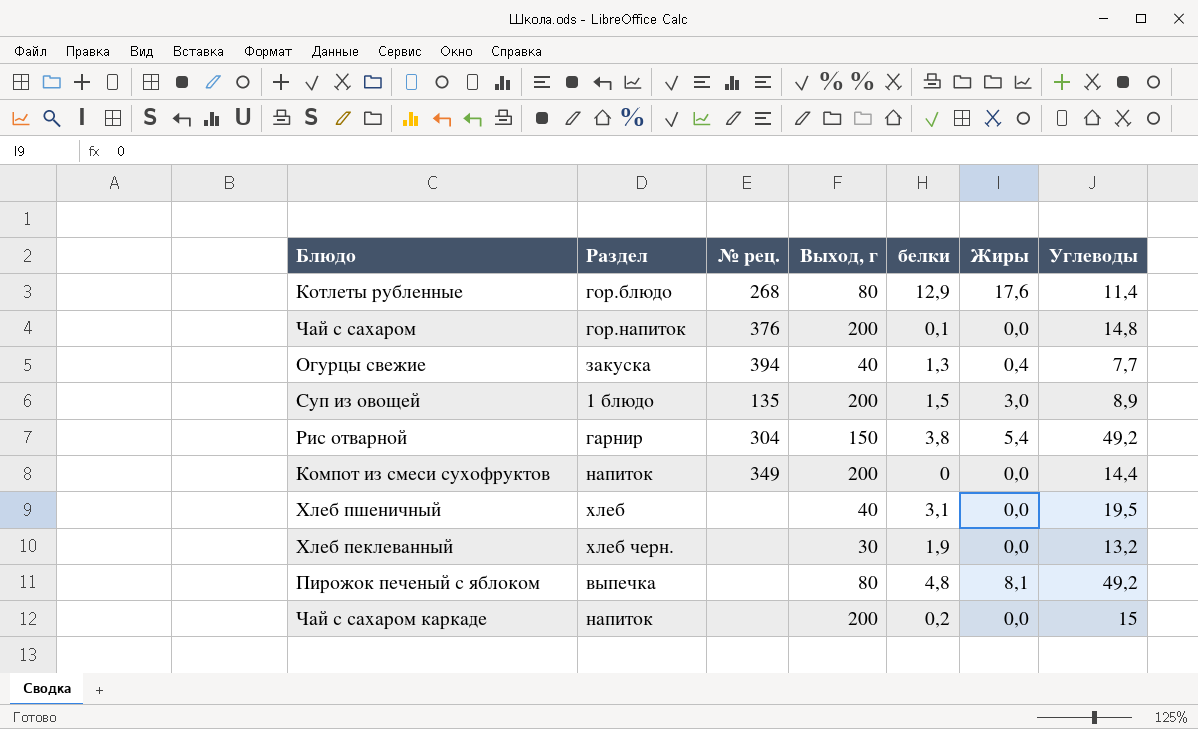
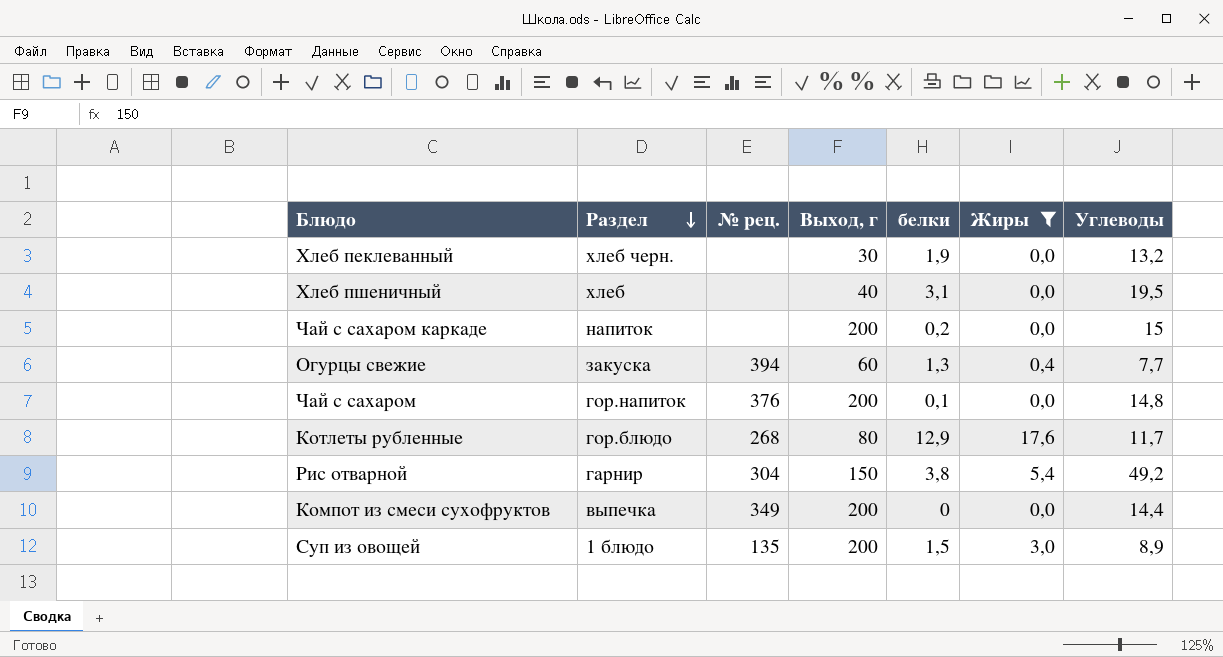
filter: none -> Жиры != 8,1
row order: none -> Раздел descending
Огурцы свежие | Выход, г: 40 -> 60
Котлеты рубленные | Углеводы: 11,4 -> 11,7
Компот из смеси сухофруктов | Раздел: напиток -> выпечка

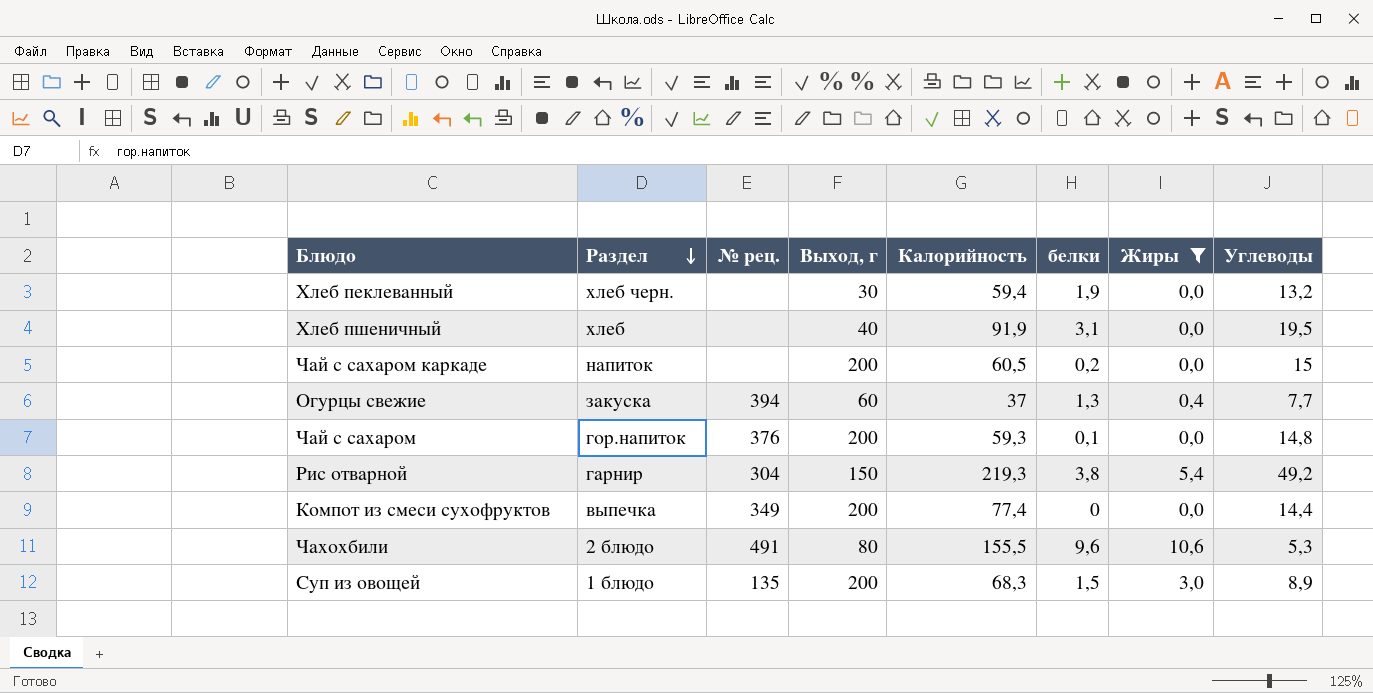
column Калорийность | position: none -> 5
row Котлеты рубленные: гор.блюдо | 268 | 80 | 12,9 | 17,6 | 11,7 -> none
row Чахохбили: none -> 2 блюдо | 491 | 80 | 155,5 | 9,6 | 10,6 | 5,3

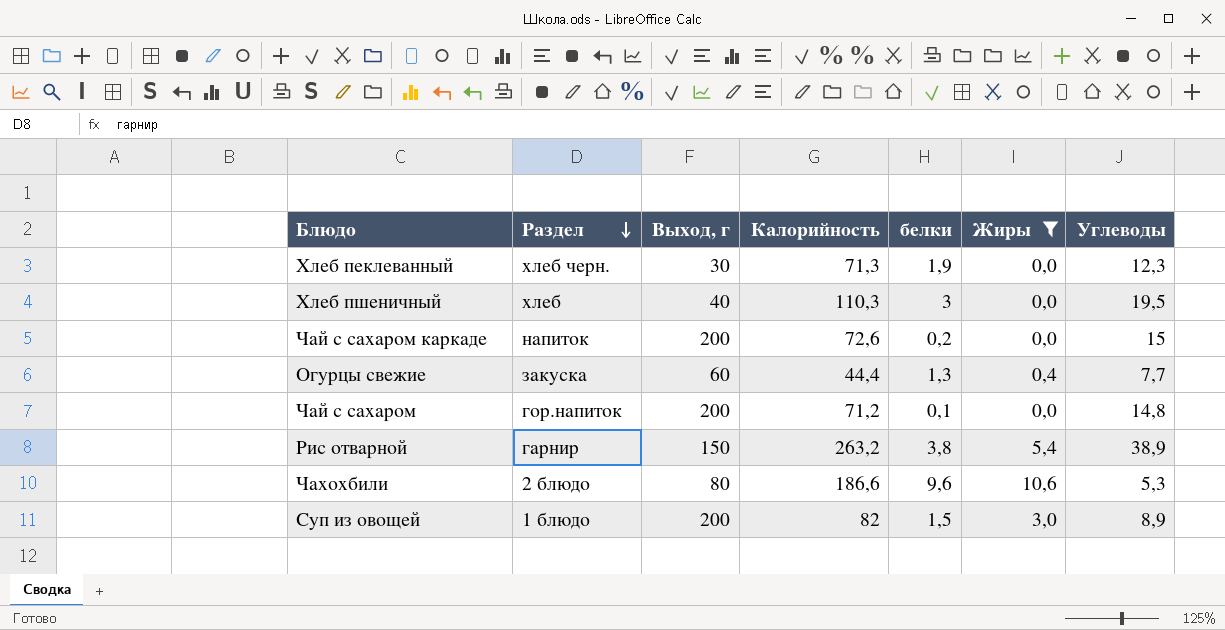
column № рец. | position: 3 -> none
row Компот из смеси сухофруктов: выпечка | 349 | 200 | 77,4 | 0 | 0,0 | 14,4 -> none
Хлеб пеклеванный | Калорийность: 59,4 -> 71,3
Хлеб пеклеванный | Углеводы: 13,2 -> 12,3
Хлеб пшеничный | Калорийность: 91,9 -> 110,3
Хлеб пшеничный | белки: 3,1 -> 3
Чай с сахаром каркаде | Калорийность: 60,5 -> 72,6
Огурцы свежие | Калорийность: 37 -> 44,4
Чай с сахаром | Калорийность: 59,3 -> 71,2
Рис отварной | Калорийность: 219,3 -> 263,2
Рис отварной | Углеводы: 49,2 -> 38,9
Чахохбили | Калорийность: 155,5 -> 186,6
Суп из овощей | Калорийность: 68,3 -> 82

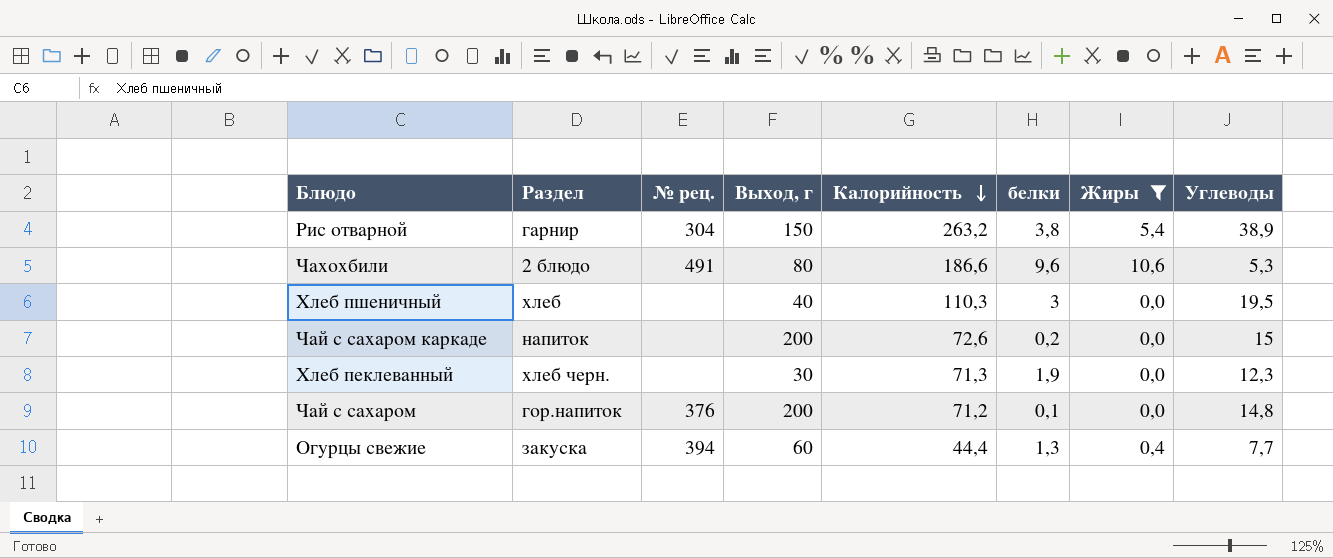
row order: Раздел descending -> Калорийность descending
column № рец. | position: none -> 3
row Суп из овощей: 1 блюдо | 200 | 82 | 1,5 | 3,0 | 8,9 -> none

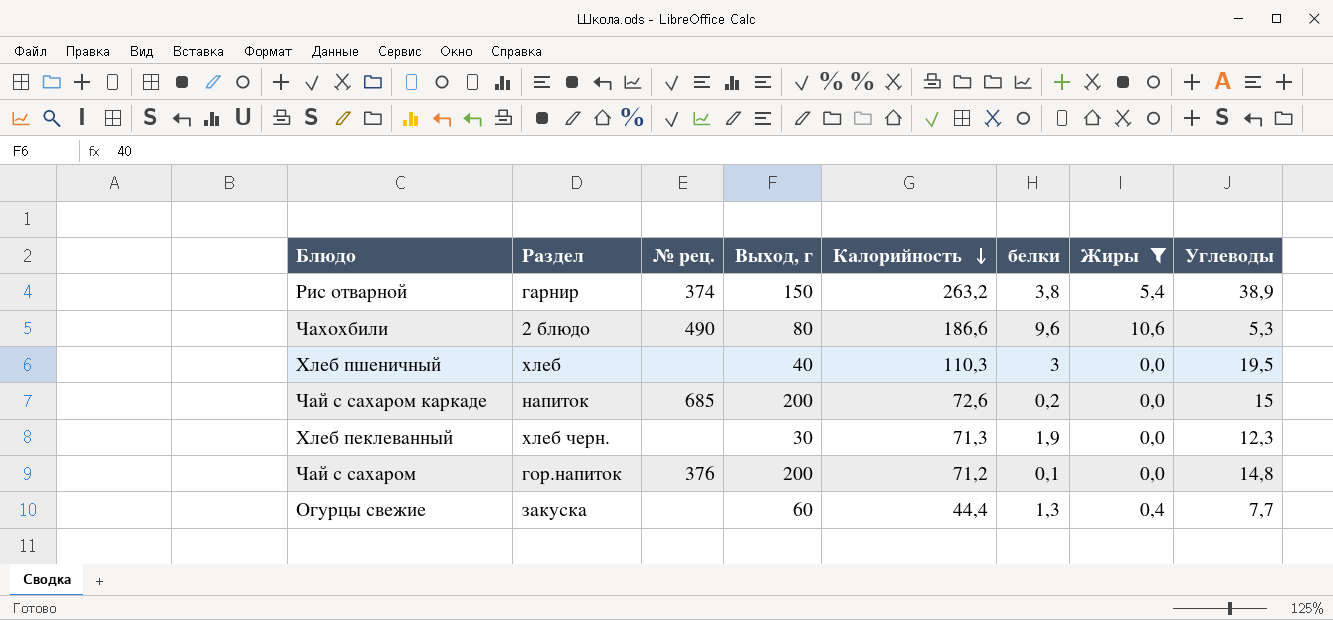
Рис отварной | № рец.: 304 -> 374
Чахохбили | № рец.: 491 -> 490
Чай с сахаром каркаде | № рец.: none -> 685
Огурцы свежие | № рец.: 394 -> none

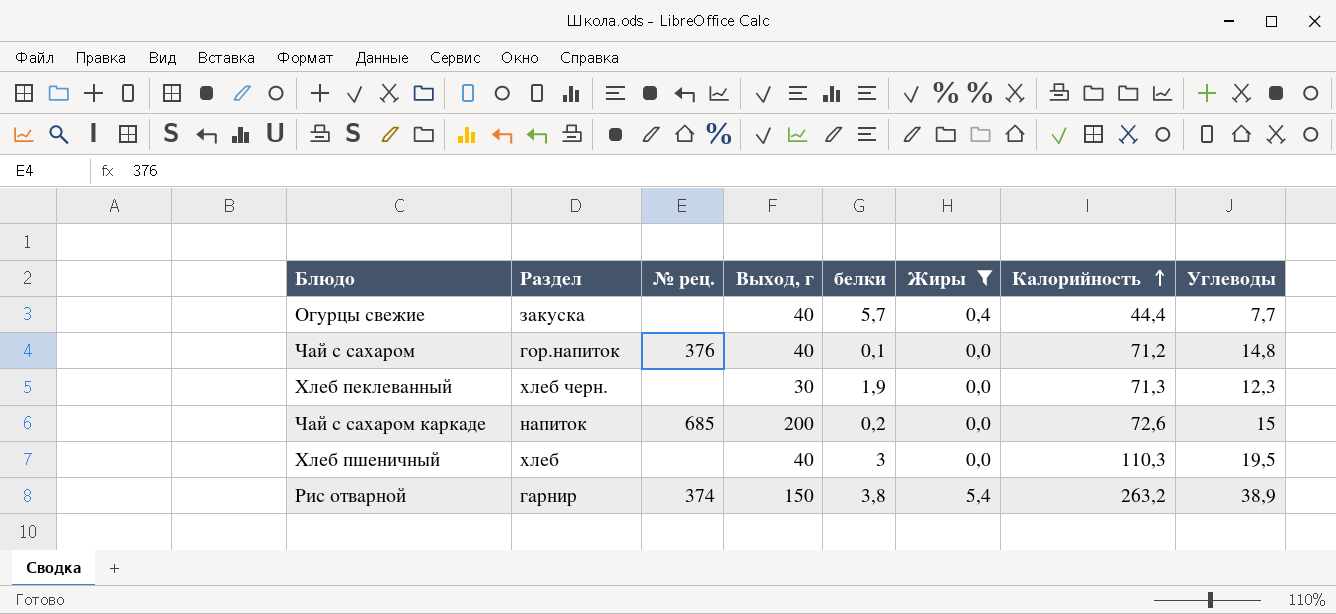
row order: Калорийность descending -> Калорийность ascending
column Калорийность | position: 5 -> 7
row Чахохбили: 2 блюдо | 490 | 80 | 186,6 | 9,6 | 10,6 | 5,3 -> none
Огурцы свежие | Выход, г: 60 -> 40
Огурцы свежие | белки: 1,3 -> 5,7
Чай с сахаром | Выход, г: 200 -> 40

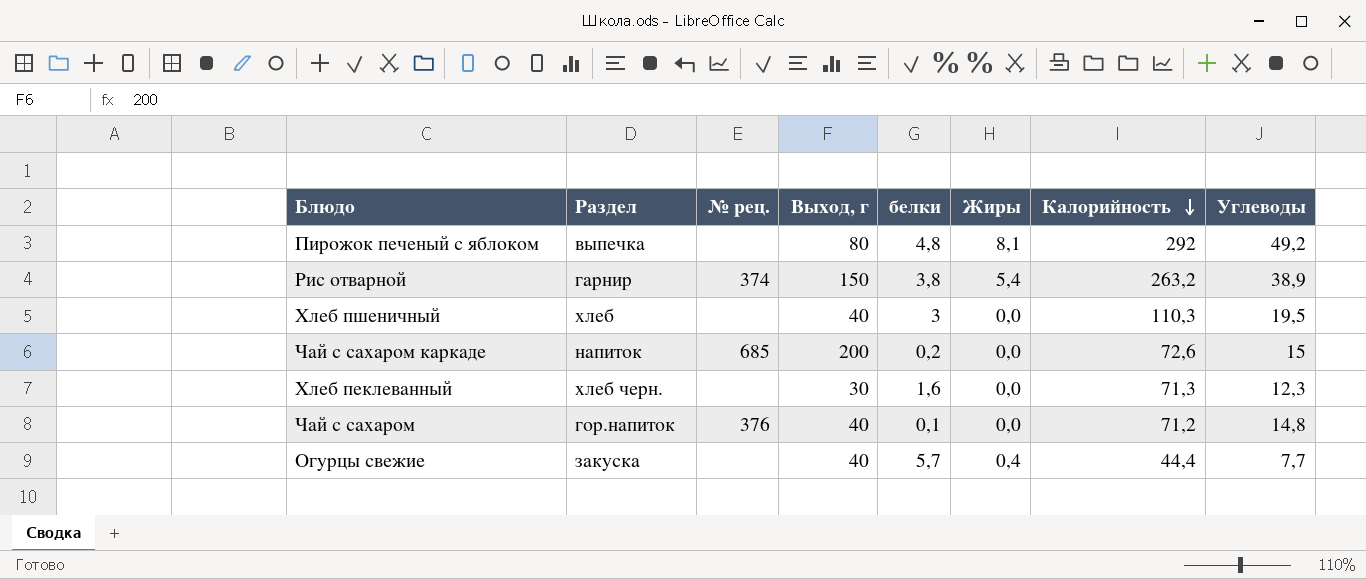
filter: Жиры != 8,1 -> none
row order: Калорийность ascending -> Калорийность descending
Хлеб пеклеванный | белки: 1,9 -> 1,6

